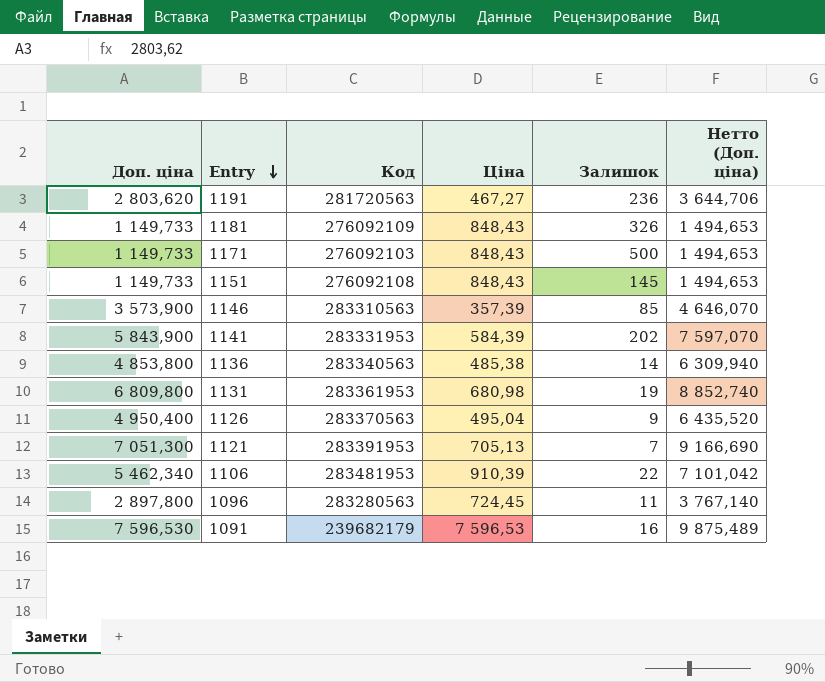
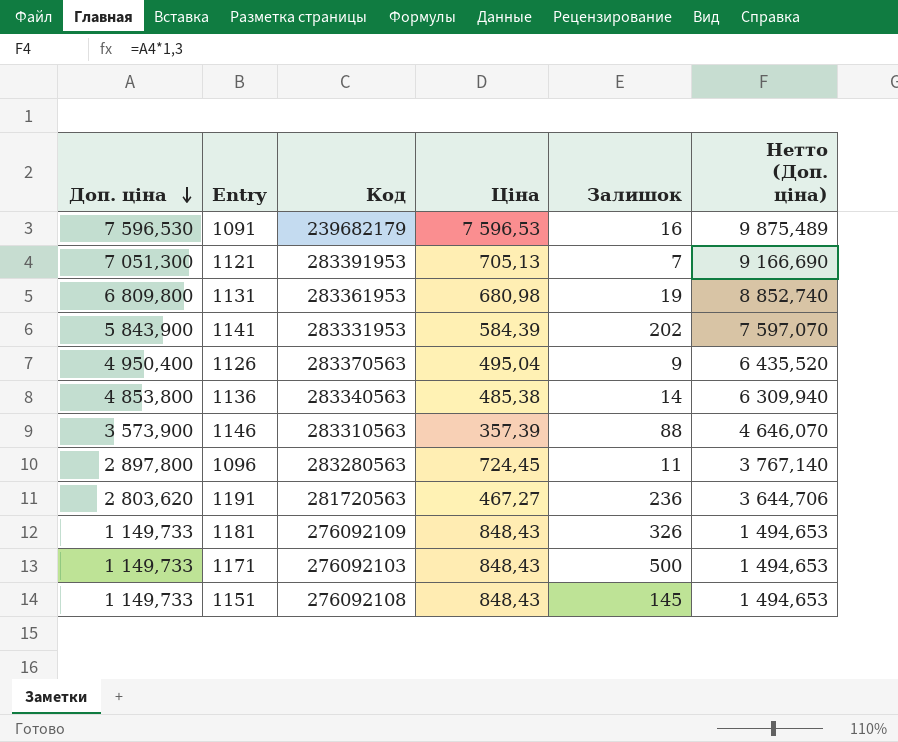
row order: Entry descending -> Доп. ціна descending
row 1106: 5 462,340 | 283481953 | 910,39 | 22 | 7 101,042 -> none
1146 | Залишок: 85 -> 88

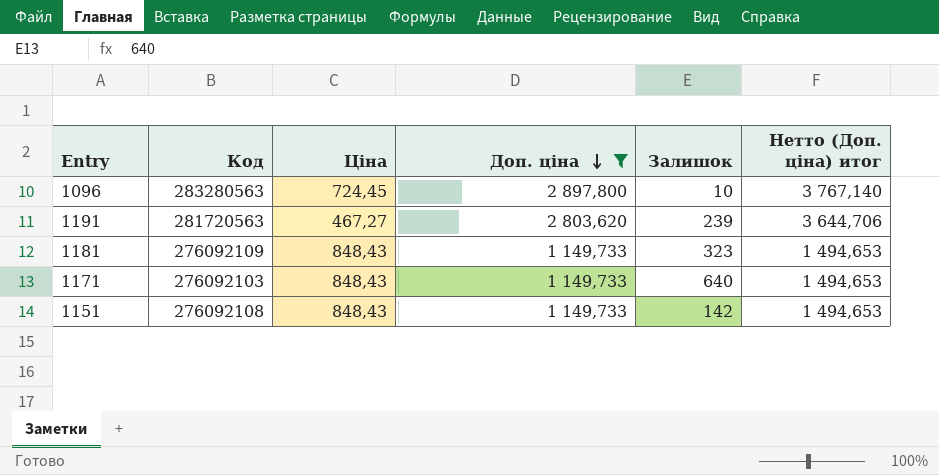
filter: none -> Доп. ціна <= 2 897,800
column Доп. ціна | position: 1 -> 4
column name: Нетто (Доп. ціна) -> Нетто (Доп. ціна) итог
1096 | Залишок: 11 -> 10
1191 | Залишок: 236 -> 239
1181 | Залишок: 326 -> 323
1171 | Залишок: 500 -> 640
1151 | Залишок: 145 -> 142

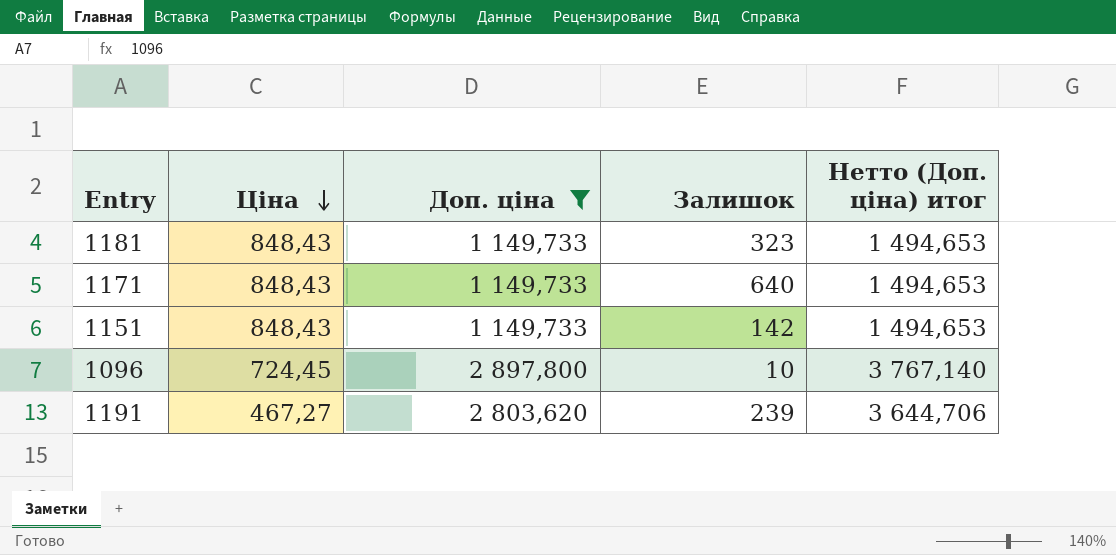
row order: Доп. ціна descending -> Ціна descending
column Код | position: 2 -> none

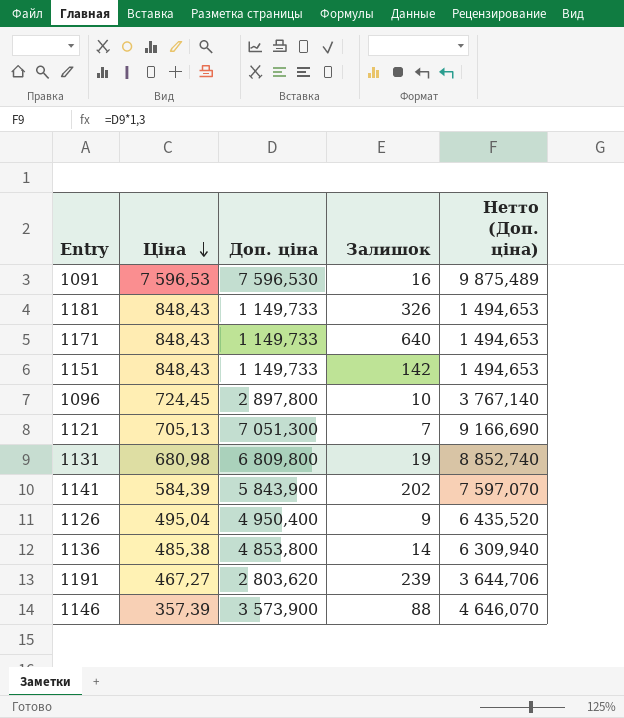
filter: Доп. ціна <= 2 897,800 -> none
column name: Нетто (Доп. ціна) итог -> Нетто (Доп. ціна)
1181 | Залишок: 323 -> 326

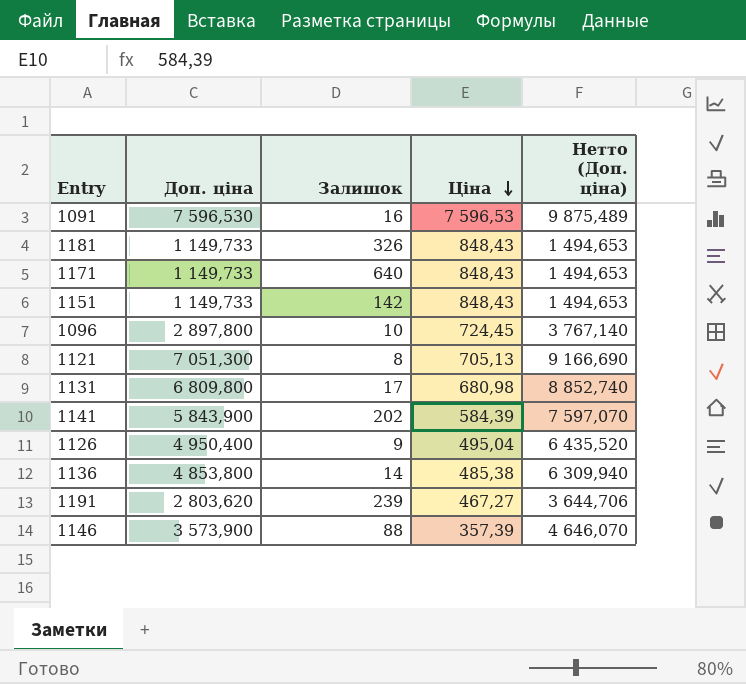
column Ціна | position: 2 -> 4
1121 | Залишок: 7 -> 8
1131 | Залишок: 19 -> 17

